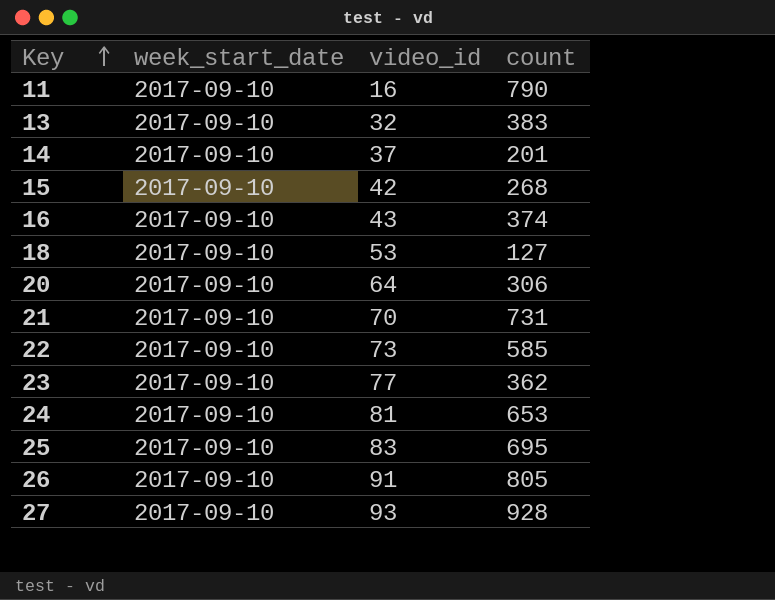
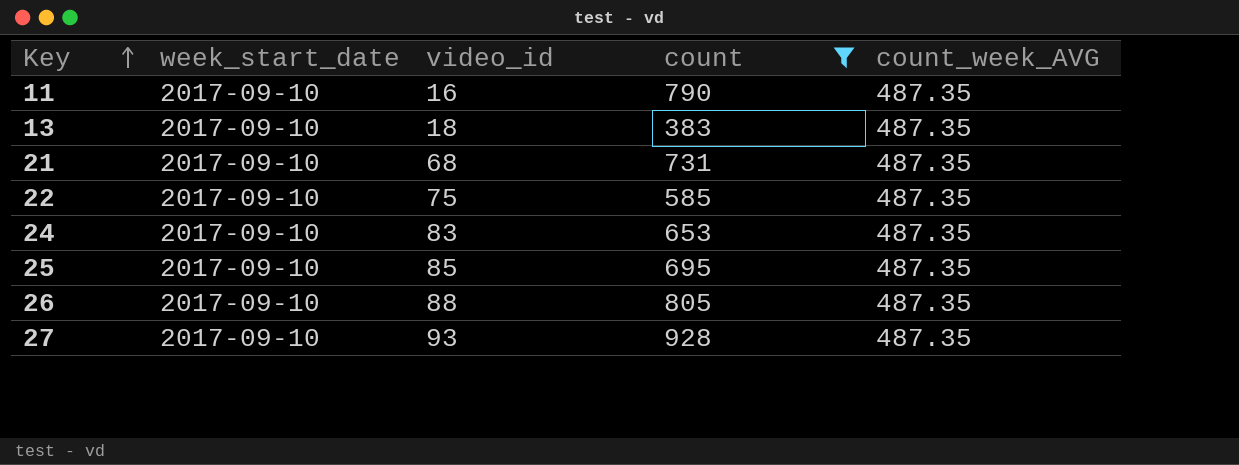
filter: none -> count >= 383
column count_week_AVG | position: none -> 5
13 | video_id: 32 -> 18
21 | video_id: 70 -> 68
22 | video_id: 73 -> 75
24 | video_id: 81 -> 83
25 | video_id: 83 -> 85
26 | video_id: 91 -> 88

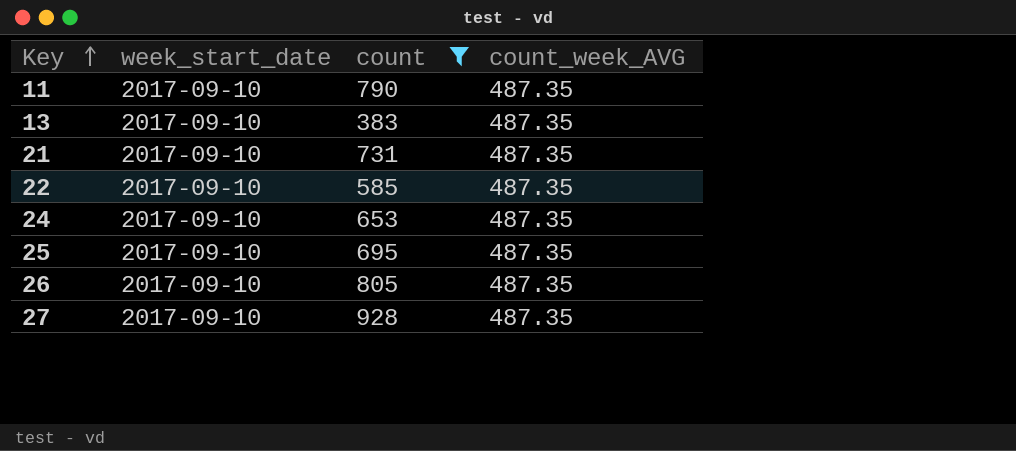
column video_id | position: 3 -> none

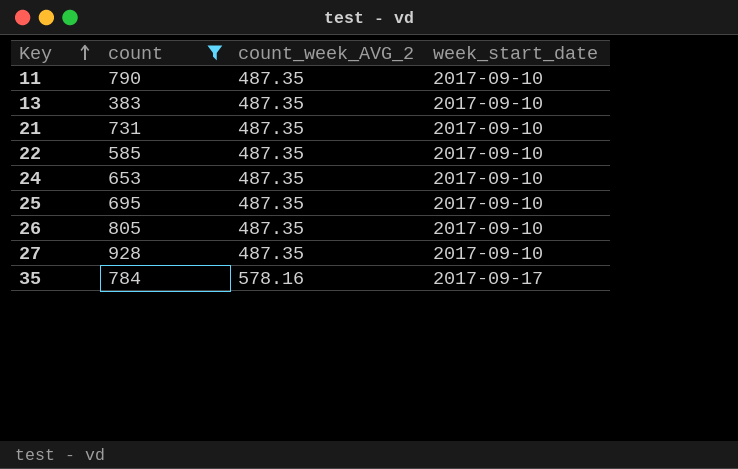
column name: count_week_AVG -> count_week_AVG_2
column week_start_date | position: 2 -> 4
row 35: none -> 784 | 578.16 | 2017-09-17

